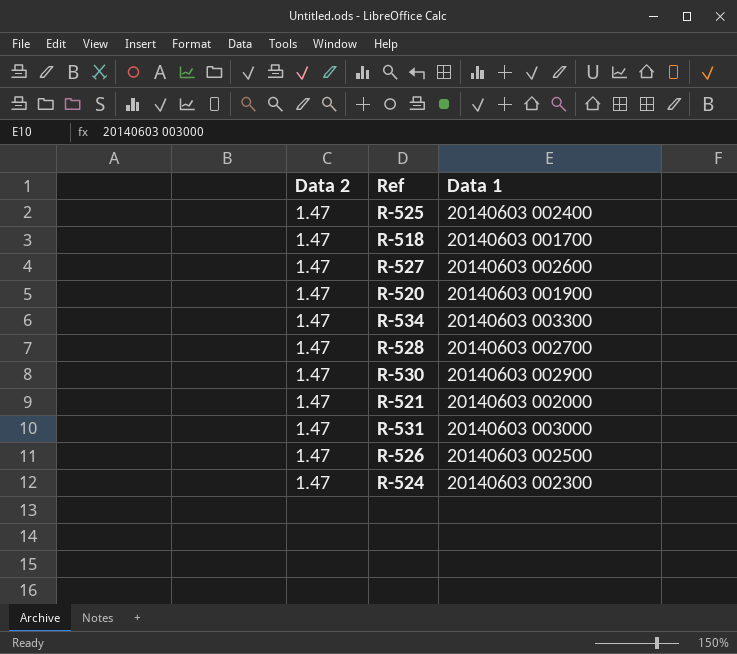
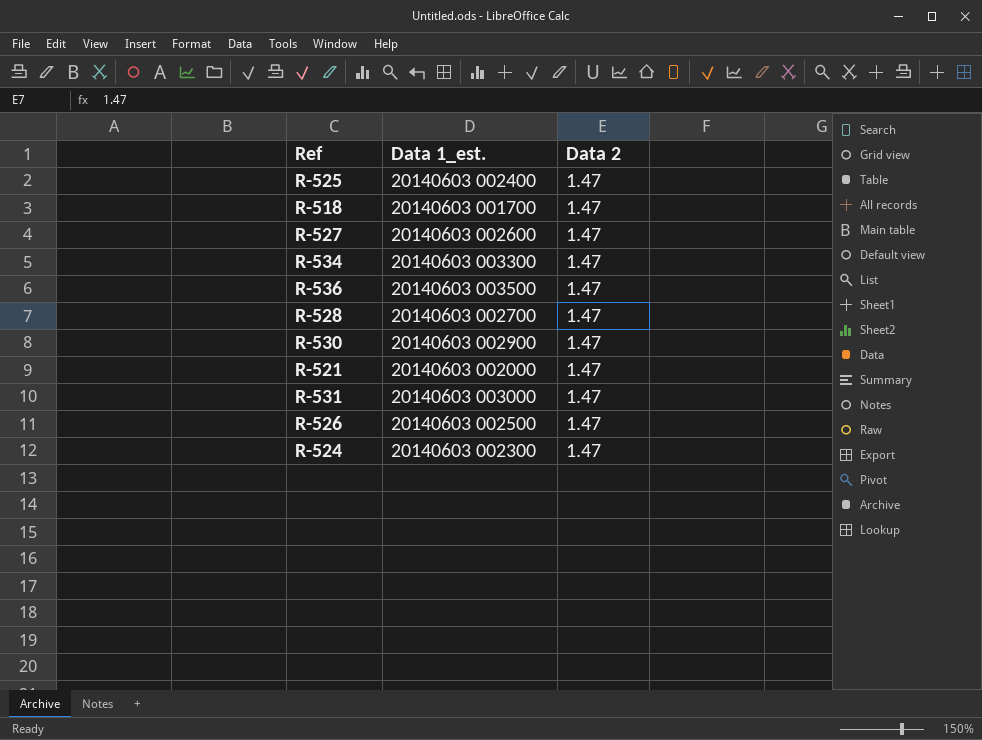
column name: Data 1 -> Data 1_est.
column Data 2 | position: 1 -> 3
row R-520: 1.47 | 20140603 001900 -> none
row R-536: none -> 20140603 003500 | 1.47

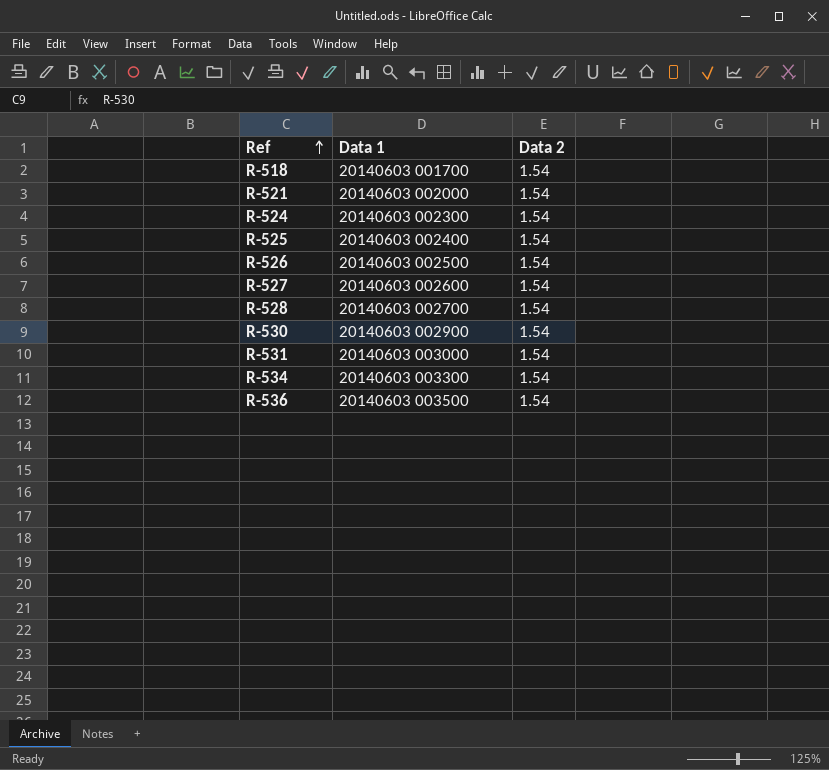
row order: none -> Ref ascending
column name: Data 1_est. -> Data 1
R-518 | Data 2: 1.47 -> 1.54
R-521 | Data 2: 1.47 -> 1.54
R-524 | Data 2: 1.47 -> 1.54
R-525 | Data 2: 1.47 -> 1.54
R-526 | Data 2: 1.47 -> 1.54
R-527 | Data 2: 1.47 -> 1.54
R-528 | Data 2: 1.47 -> 1.54
R-530 | Data 2: 1.47 -> 1.54
R-531 | Data 2: 1.47 -> 1.54
R-534 | Data 2: 1.47 -> 1.54
R-536 | Data 2: 1.47 -> 1.54

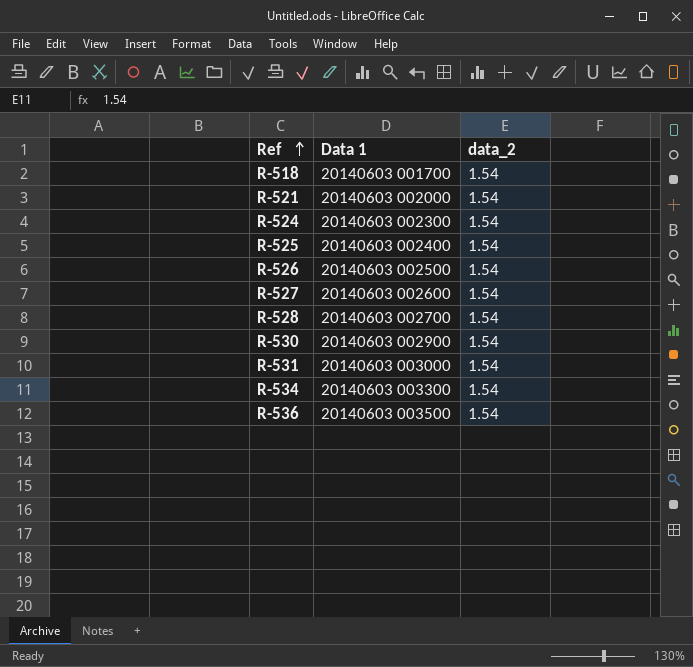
column name: Data 2 -> data_2

